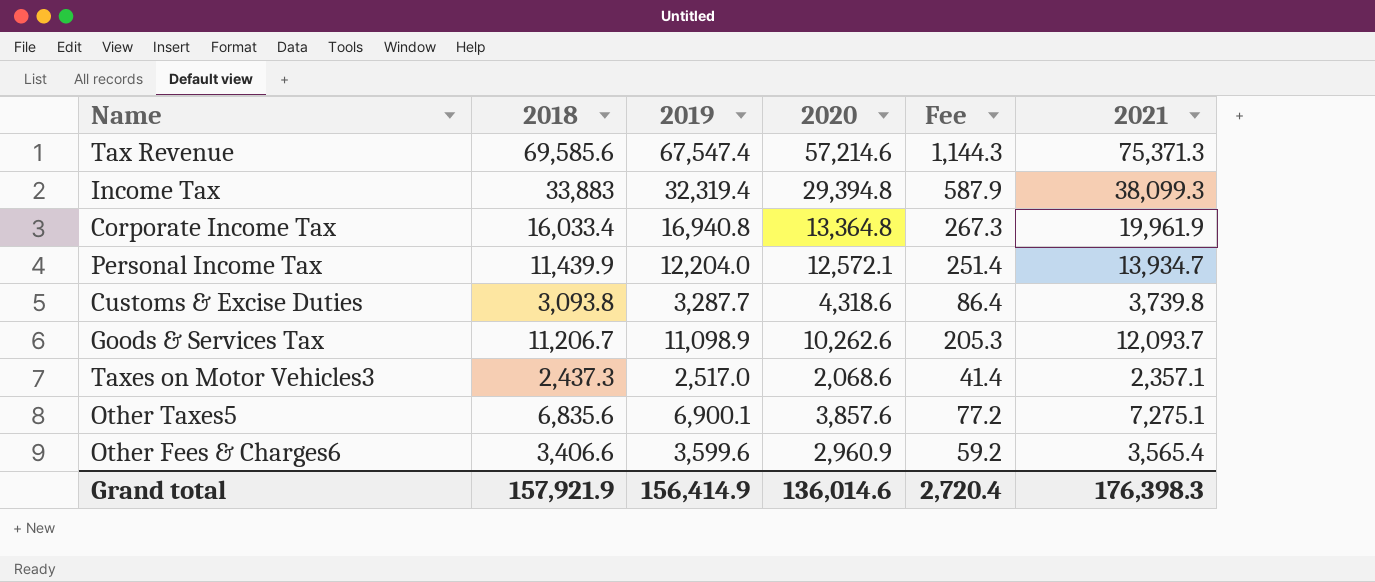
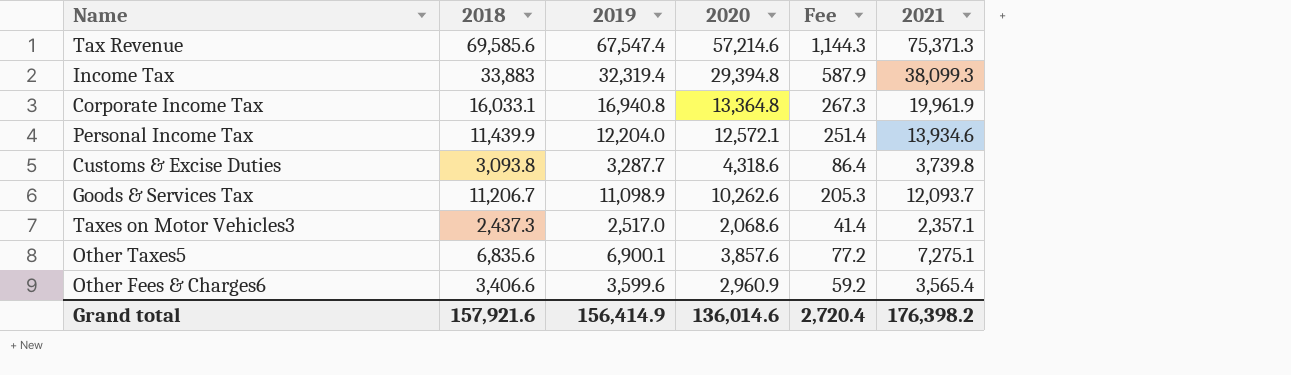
Corporate Income Tax | 2018: 16,033.4 -> 16,033.1
Personal Income Tax | 2021: 13,934.7 -> 13,934.6
Grand total | 2018: 157,921.9 -> 157,921.6
Grand total | 2021: 176,398.3 -> 176,398.2

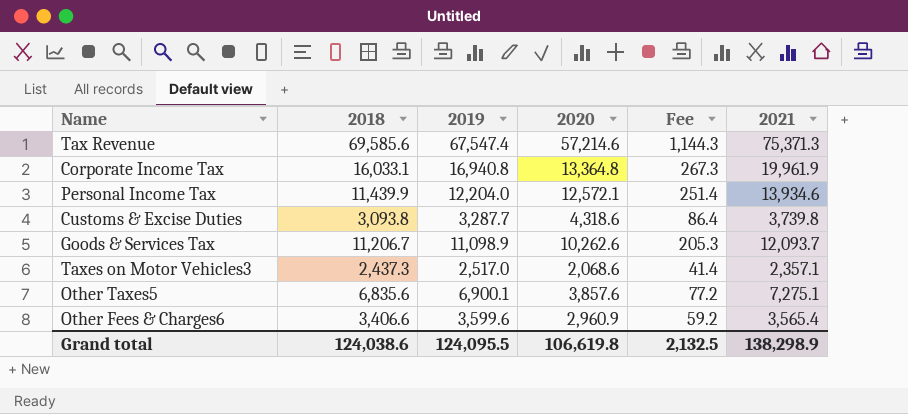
row Income Tax: 33,883 | 32,319.4 | 29,394.8 | 587.9 | 38,099.3 -> none
Grand total | 2018: 157,921.6 -> 124,038.6
Grand total | 2019: 156,414.9 -> 124,095.5
Grand total | 2020: 136,014.6 -> 106,619.8
Grand total | Fee: 2,720.4 -> 2,132.5
Grand total | 2021: 176,398.2 -> 138,298.9

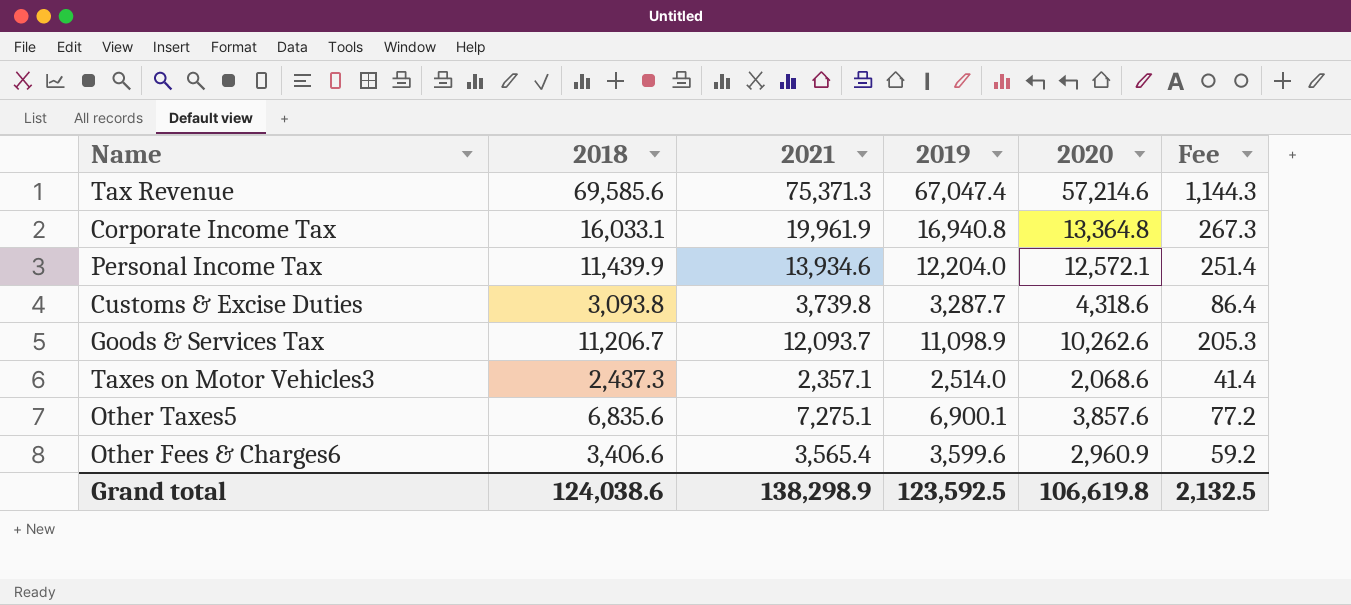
column 2021 | position: 6 -> 3
Tax Revenue | 2019: 67,547.4 -> 67,047.4
Taxes on Motor Vehicles3 | 2019: 2,517.0 -> 2,514.0
Grand total | 2019: 124,095.5 -> 123,592.5

